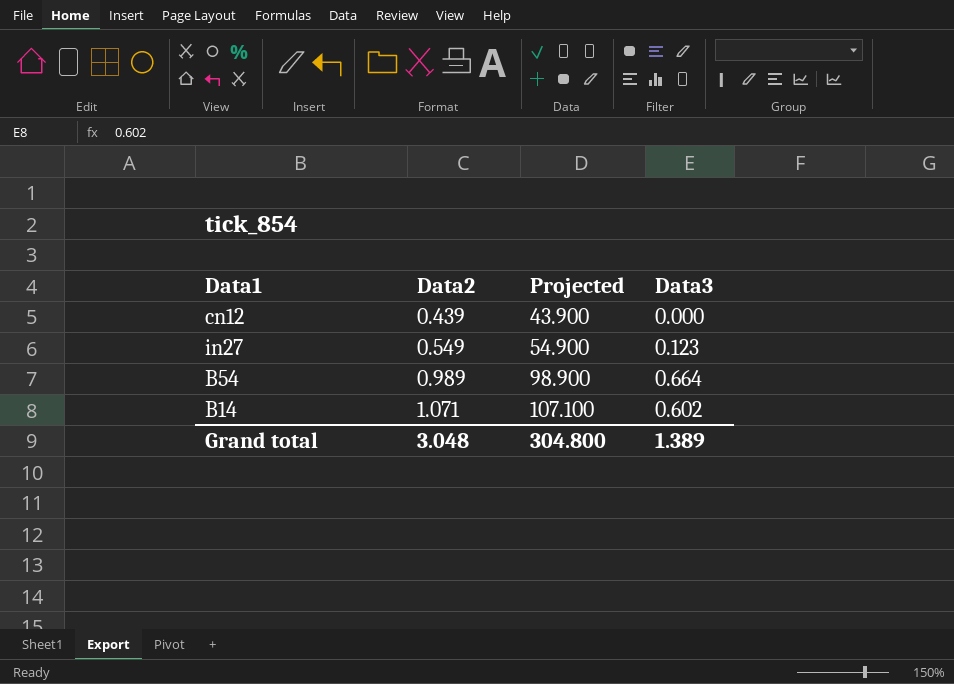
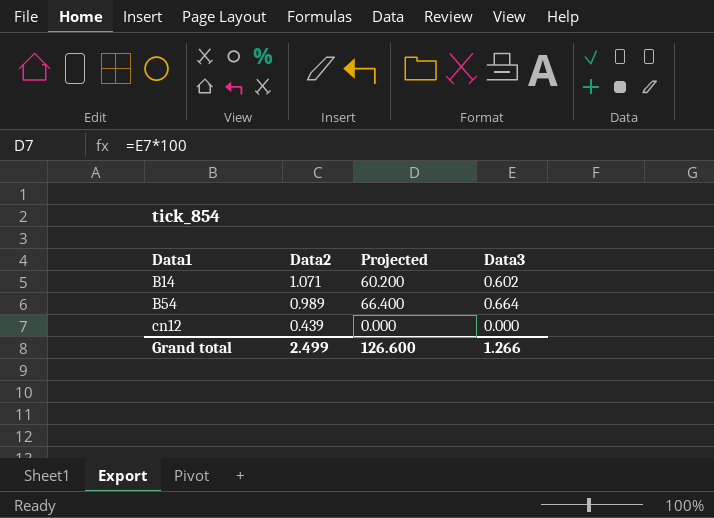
row order: Data2 ascending -> Data1 ascending
column Projected | formula: [Data2] * 100 -> [Data3] * 100
row in27: 0.549 | 54.900 | 0.123 -> none
Grand total | Data2: 3.048 -> 2.499
Grand total | Projected: 304.800 -> 126.600
Grand total | Data3: 1.389 -> 1.266

